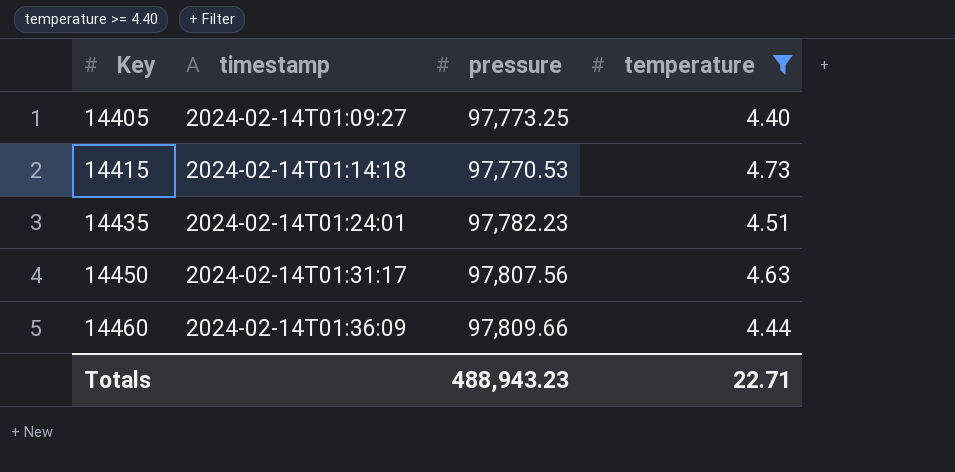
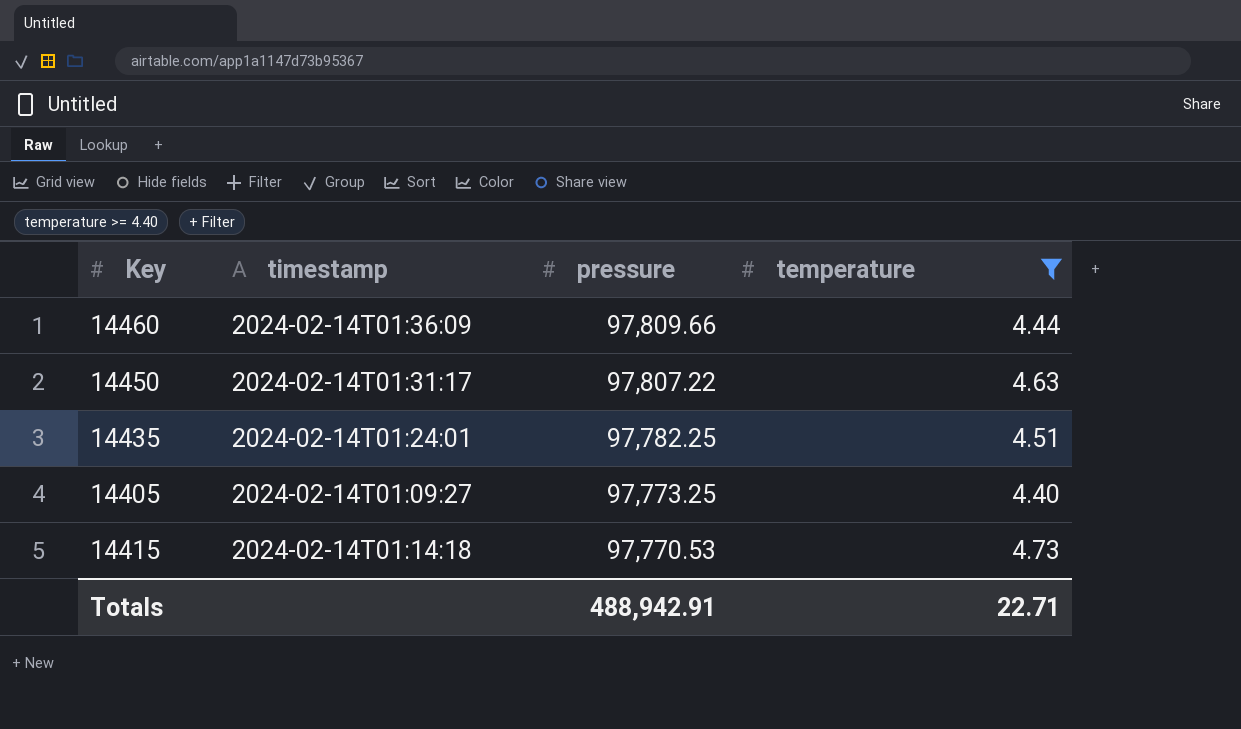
row order: Key ascending -> pressure descending
14450 | pressure: 97,807.56 -> 97,807.22
14435 | pressure: 97,782.23 -> 97,782.25
Totals | pressure: 488,943.23 -> 488,942.91

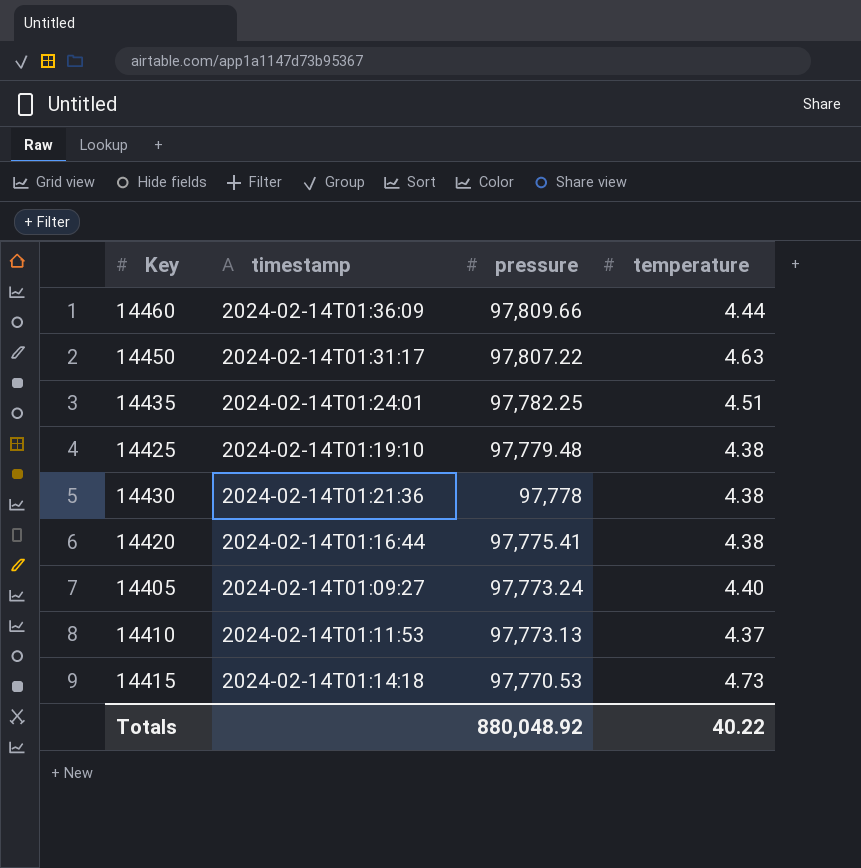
filter: temperature >= 4.40 -> none
14405 | pressure: 97,773.25 -> 97,773.24
Totals | pressure: 488,942.91 -> 880,048.92
Totals | temperature: 22.71 -> 40.22

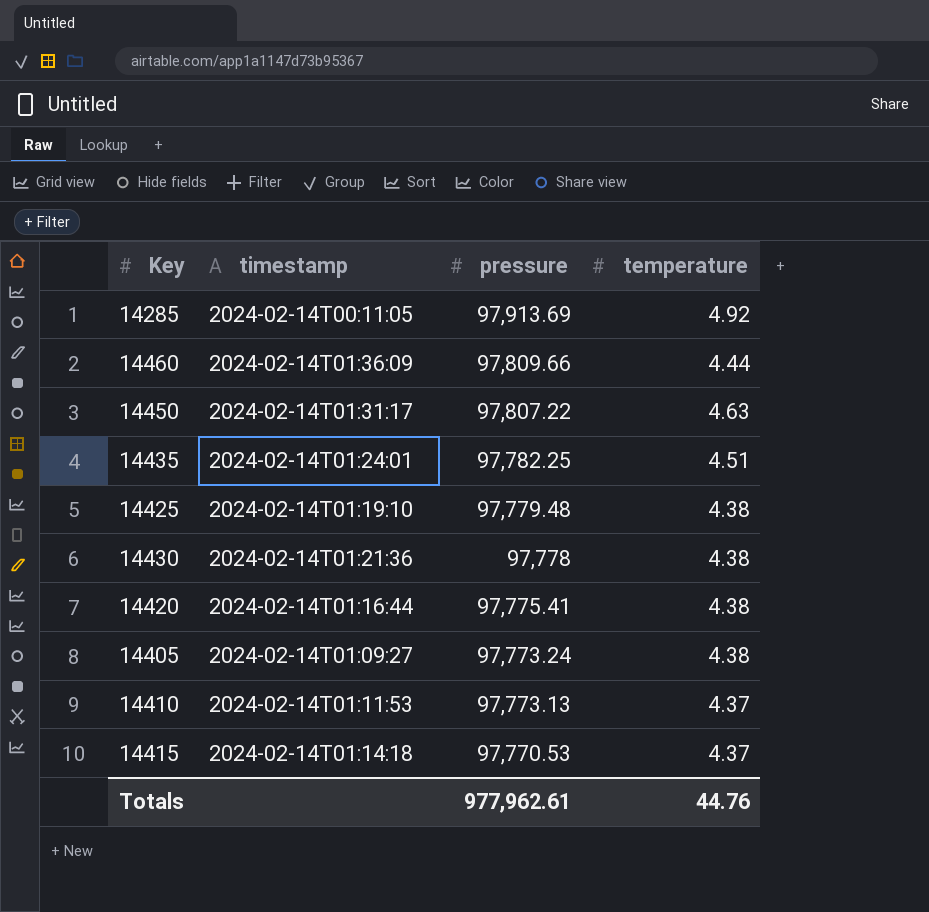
row 14285: none -> 2024-02-14T00:11:05 | 97,913.69 | 4.92
14405 | temperature: 4.40 -> 4.38
14415 | temperature: 4.73 -> 4.37
Totals | pressure: 880,048.92 -> 977,962.61
Totals | temperature: 40.22 -> 44.76

